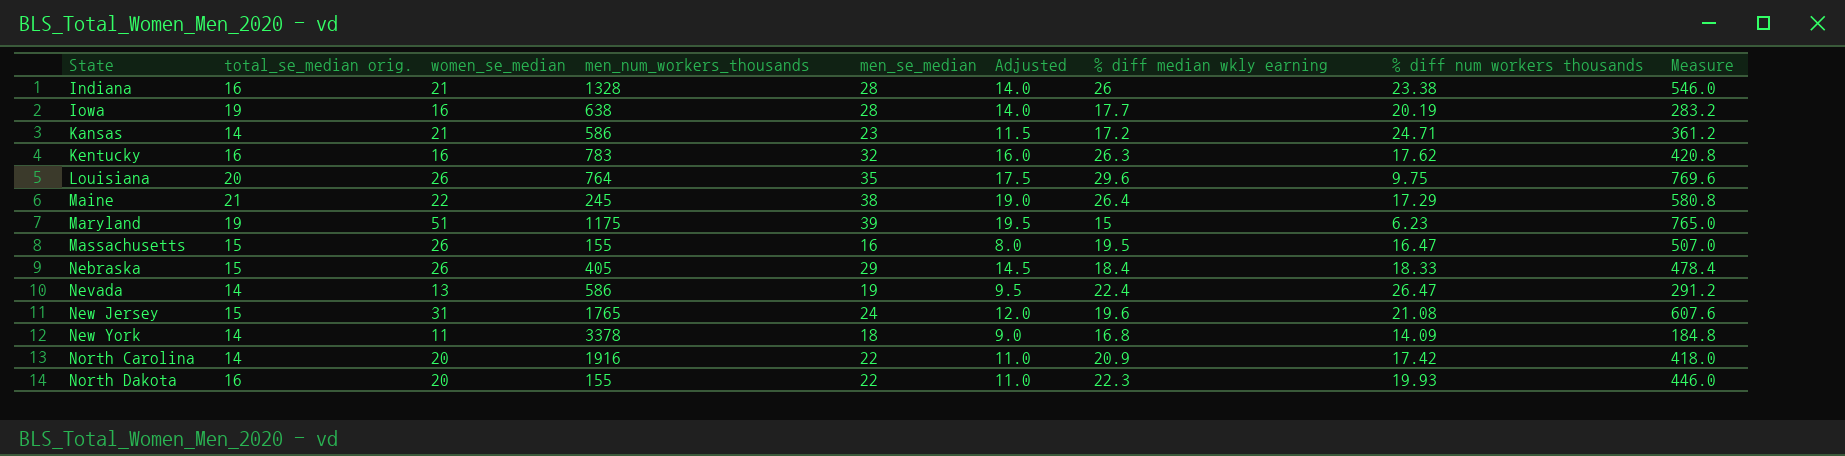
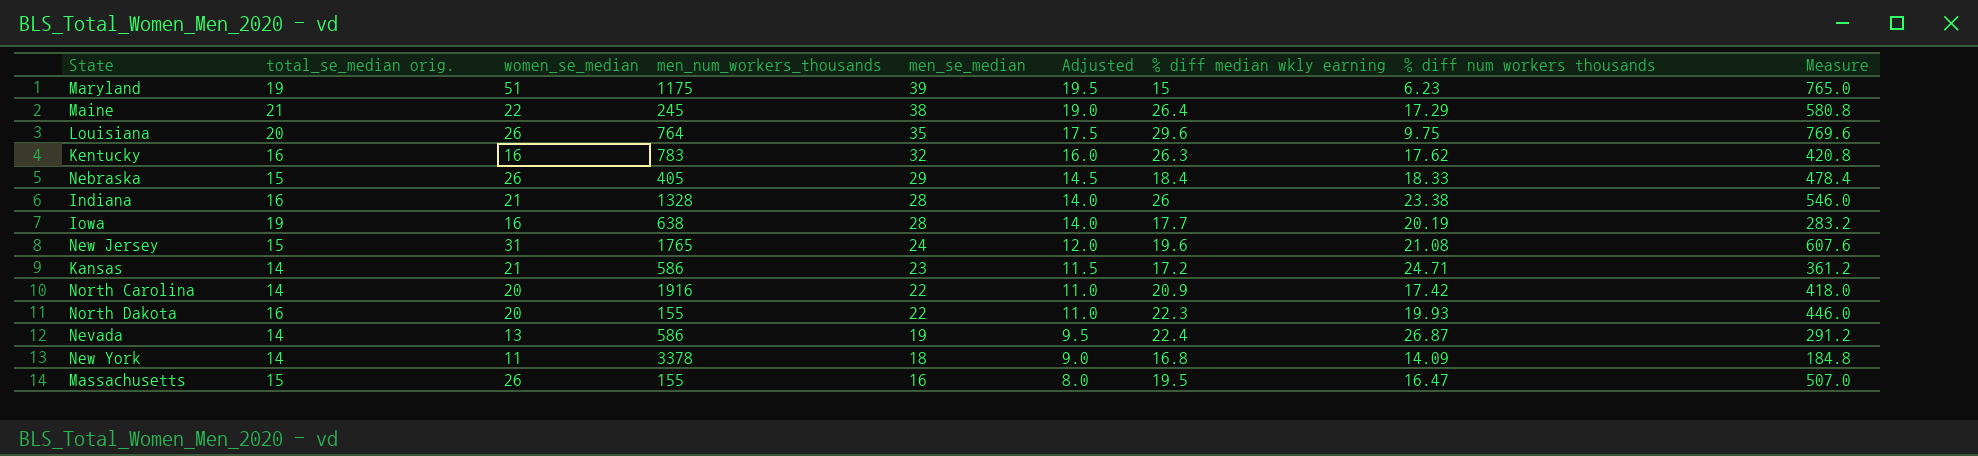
row order: State ascending -> men_se_median descending
Nevada | % diff num workers thousands: 26.47 -> 26.87

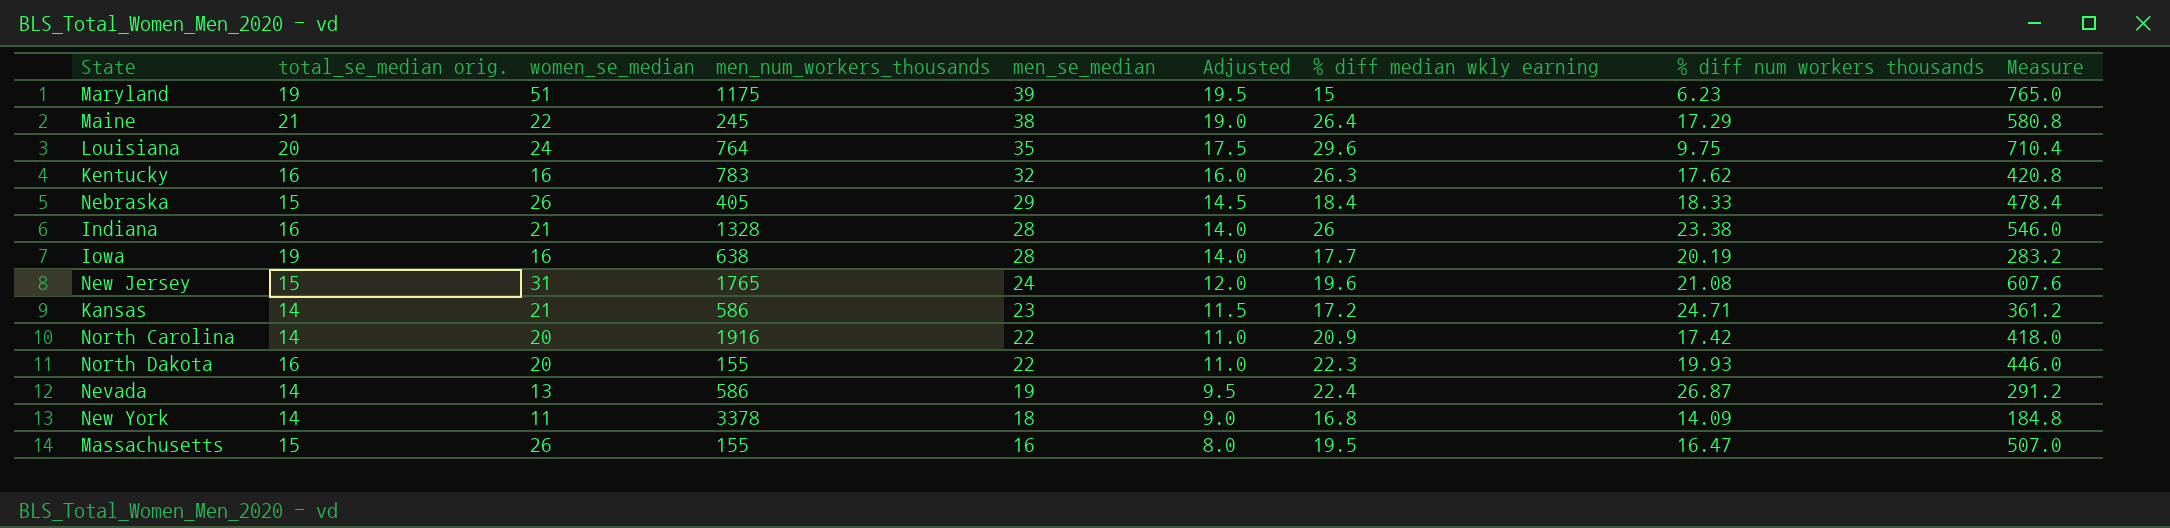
Louisiana | women_se_median: 26 -> 24
Louisiana | Measure: 769.6 -> 710.4

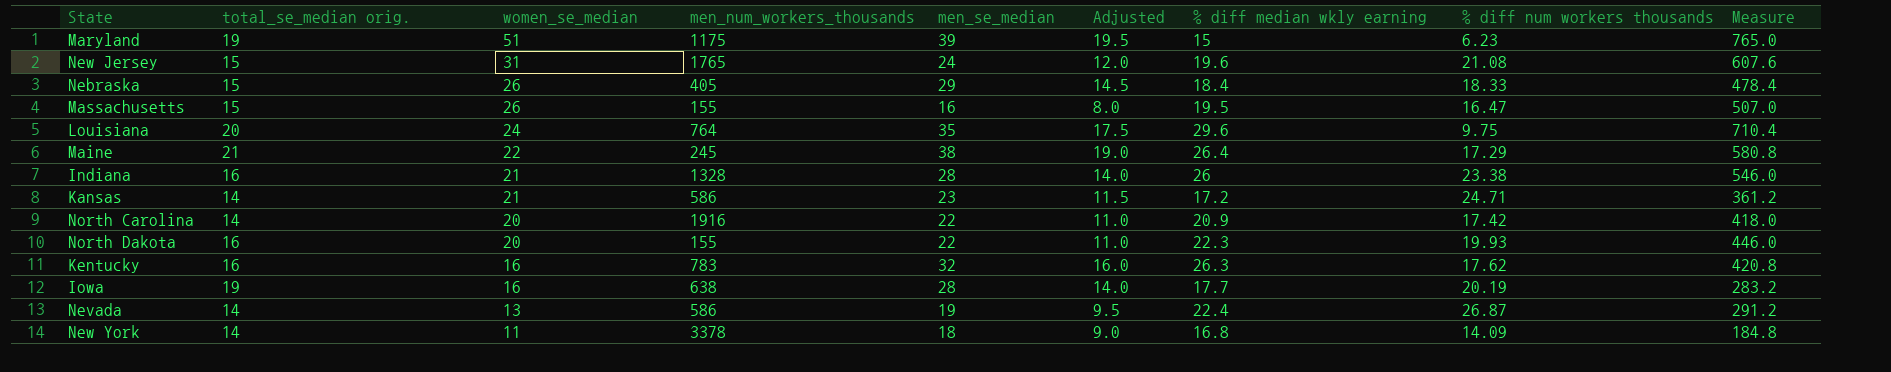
row order: men_se_median descending -> women_se_median descending

